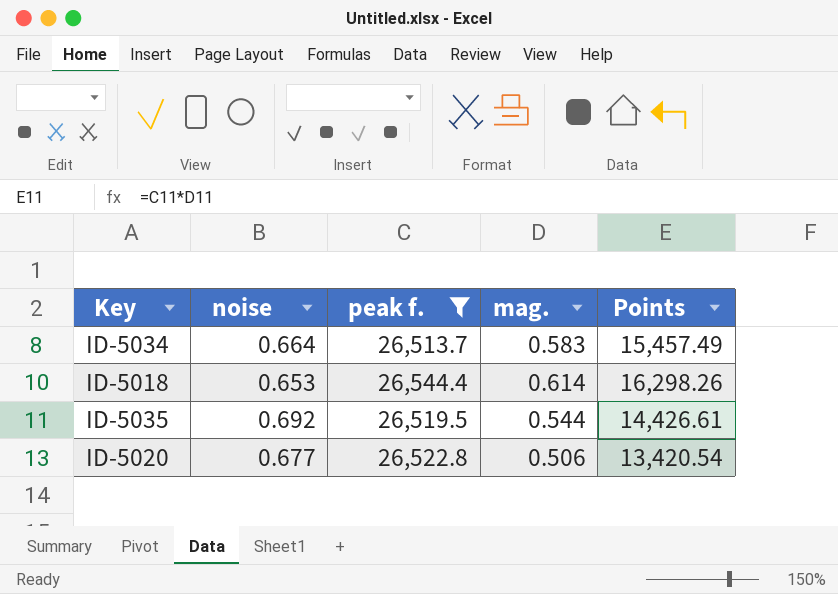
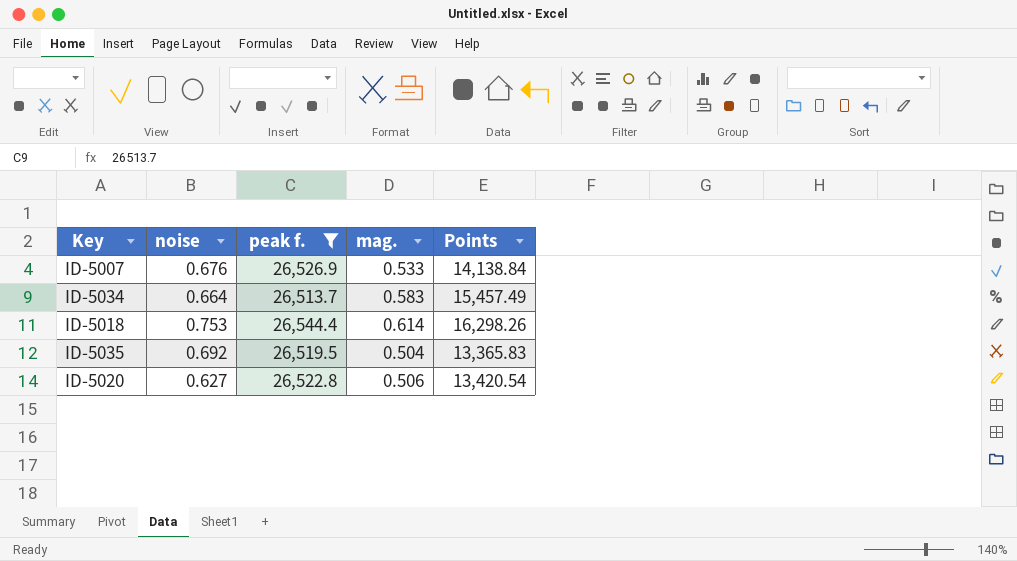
row ID-5007: none -> 0.676 | 26,526.9 | 0.533 | 14,138.84
ID-5018 | noise: 0.653 -> 0.753
ID-5035 | mag.: 0.544 -> 0.504
ID-5035 | Points: 14,426.61 -> 13,365.83
ID-5020 | noise: 0.677 -> 0.627

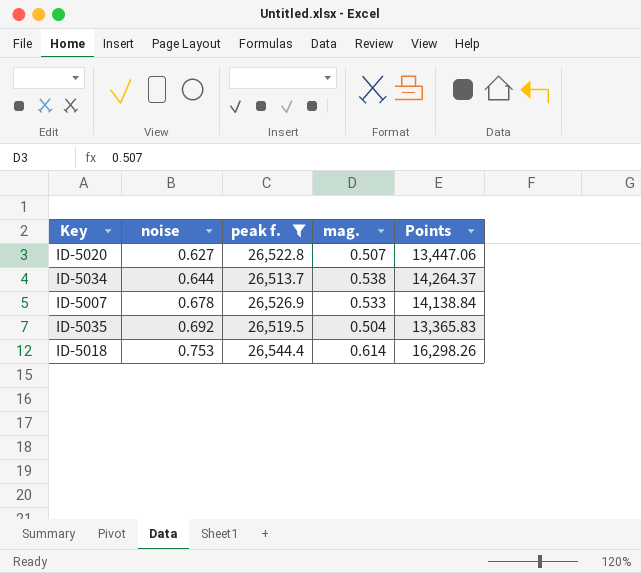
row order: none -> noise ascending
ID-5020 | mag.: 0.506 -> 0.507
ID-5020 | Points: 13,420.54 -> 13,447.06
ID-5034 | noise: 0.664 -> 0.644
ID-5034 | mag.: 0.583 -> 0.538
ID-5034 | Points: 15,457.49 -> 14,264.37
ID-5007 | noise: 0.676 -> 0.678

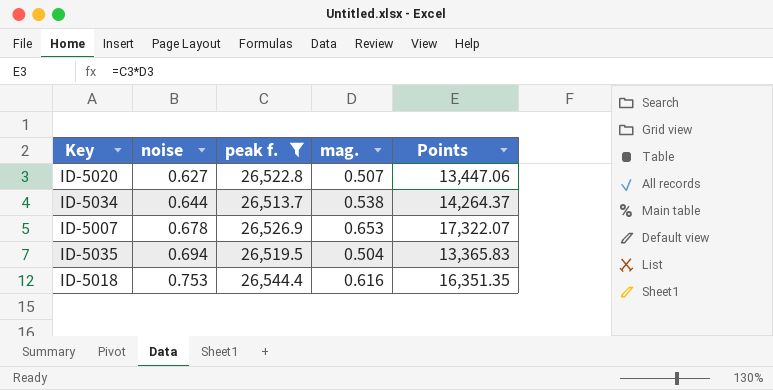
ID-5007 | mag.: 0.533 -> 0.653
ID-5007 | Points: 14,138.84 -> 17,322.07
ID-5035 | noise: 0.692 -> 0.694
ID-5018 | mag.: 0.614 -> 0.616
ID-5018 | Points: 16,298.26 -> 16,351.35

